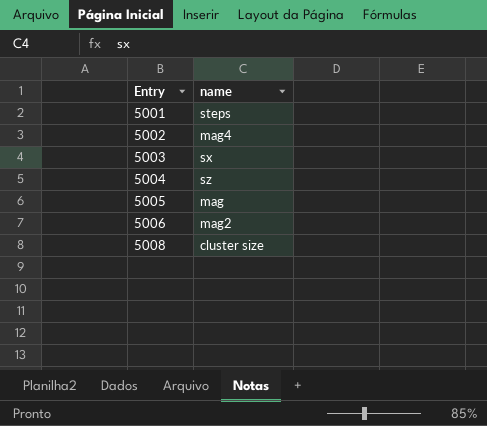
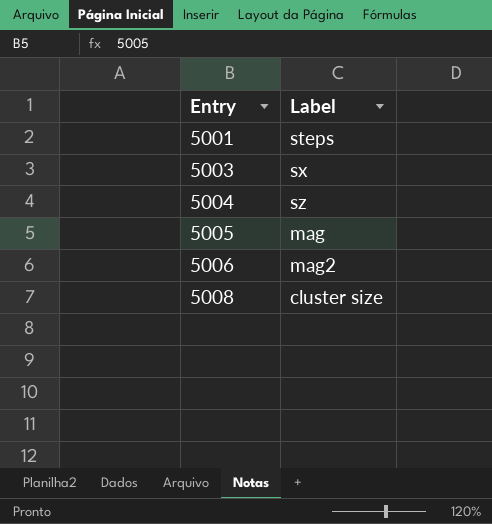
column name: name -> Label
row 5002: mag4 -> none

